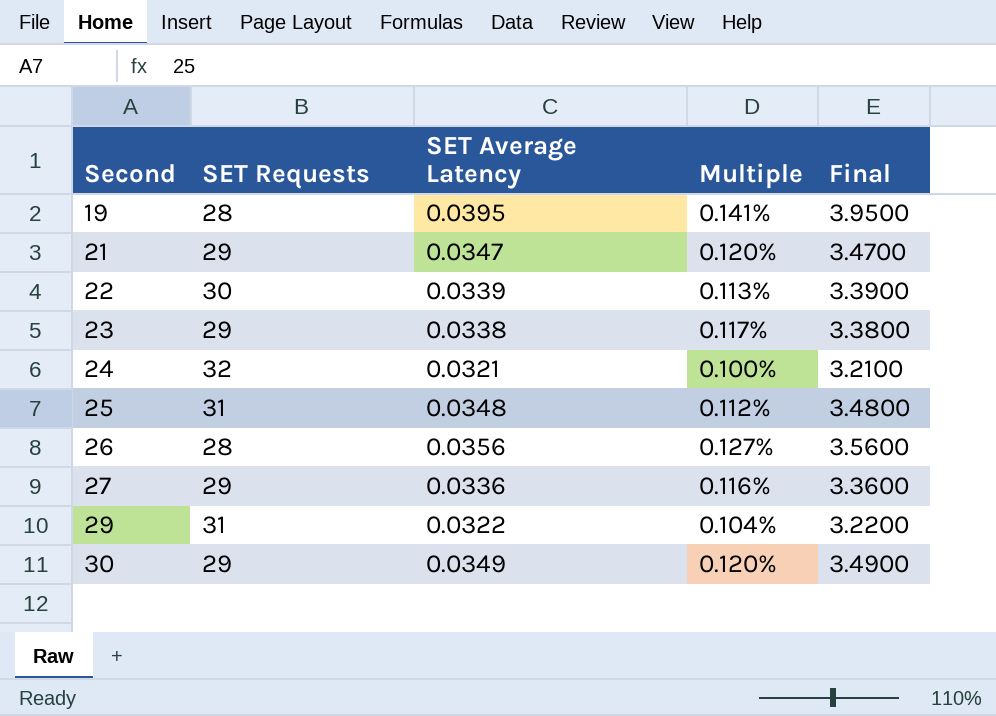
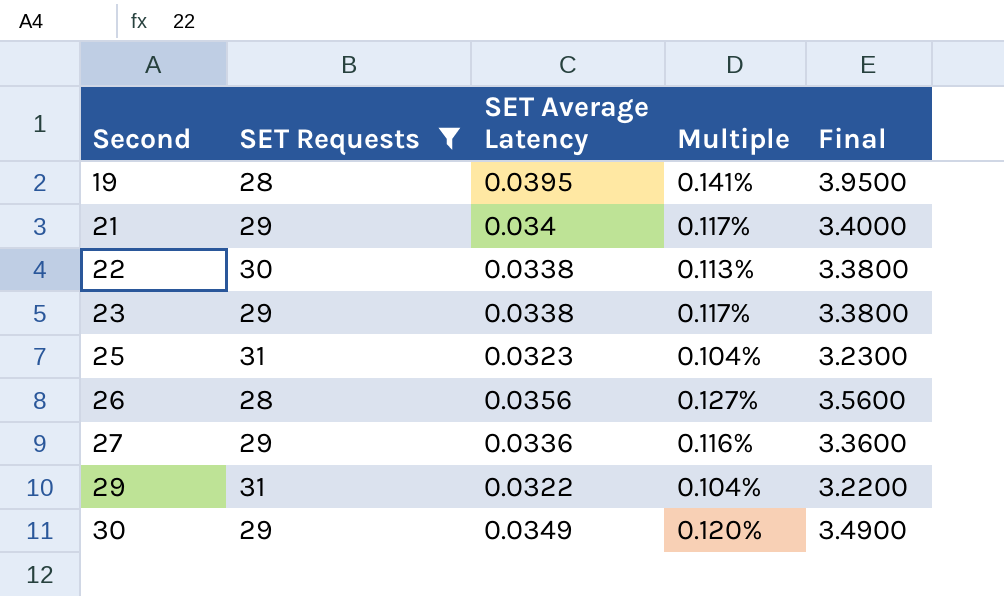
filter: none -> SET Requests != 32
21 | SET Average Latency: 0.0347 -> 0.034
21 | Multiple: 0.120% -> 0.117%
21 | Final: 3.4700 -> 3.4000
22 | SET Average Latency: 0.0339 -> 0.0338
22 | Final: 3.3900 -> 3.3800
25 | SET Average Latency: 0.0348 -> 0.0323
25 | Multiple: 0.112% -> 0.104%
25 | Final: 3.4800 -> 3.2300

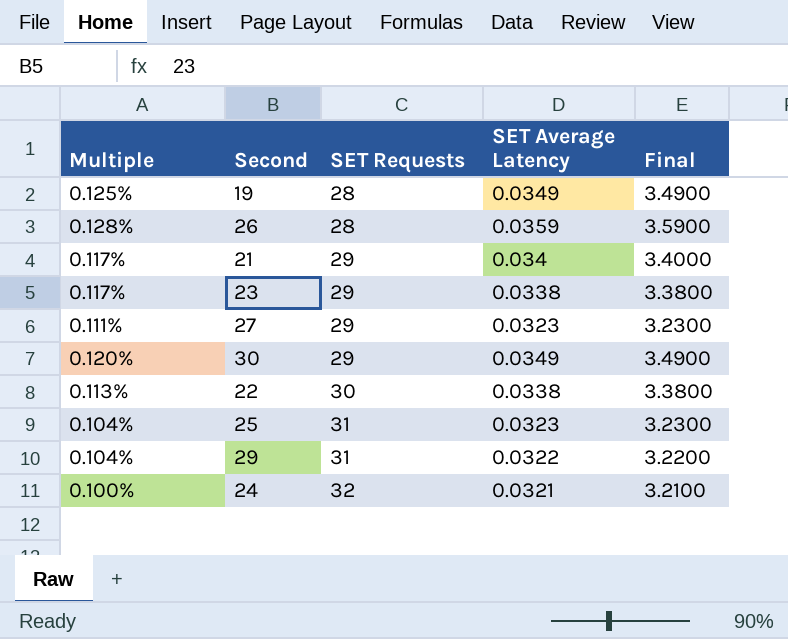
filter: SET Requests != 32 -> none
row order: Second ascending -> SET Requests ascending
column Multiple | position: 4 -> 1
19 | Multiple: 0.141% -> 0.125%
19 | SET Average Latency: 0.0395 -> 0.0349
19 | Final: 3.9500 -> 3.4900
26 | Multiple: 0.127% -> 0.128%
26 | SET Average Latency: 0.0356 -> 0.0359
26 | Final: 3.5600 -> 3.5900
27 | Multiple: 0.116% -> 0.111%
27 | SET Average Latency: 0.0336 -> 0.0323
27 | Final: 3.3600 -> 3.2300

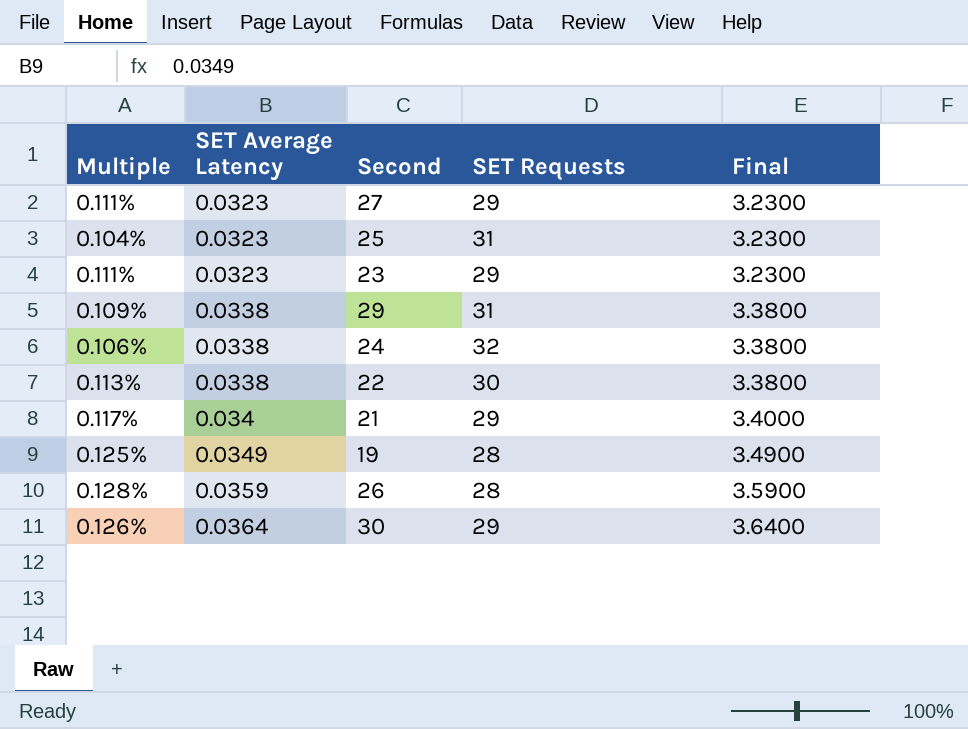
row order: SET Requests ascending -> SET Average Latency ascending
column SET Average Latency | position: 4 -> 2
23 | Multiple: 0.117% -> 0.111%
23 | SET Average Latency: 0.0338 -> 0.0323
23 | Final: 3.3800 -> 3.2300
29 | Multiple: 0.104% -> 0.109%
29 | SET Average Latency: 0.0322 -> 0.0338
29 | Final: 3.2200 -> 3.3800
24 | Multiple: 0.100% -> 0.106%
24 | SET Average Latency: 0.0321 -> 0.0338
24 | Final: 3.2100 -> 3.3800
30 | Multiple: 0.120% -> 0.126%
30 | SET Average Latency: 0.0349 -> 0.0364
30 | Final: 3.4900 -> 3.6400

